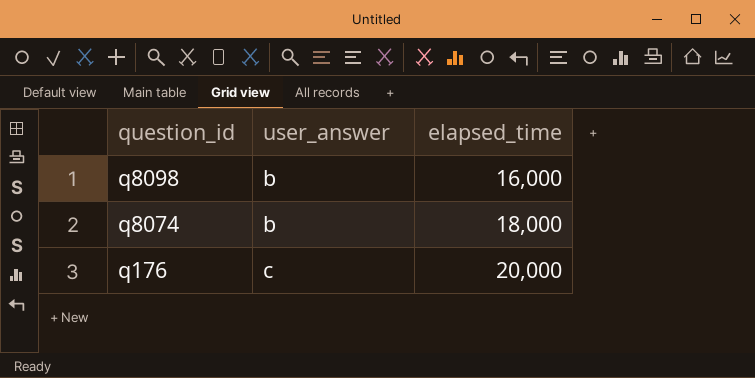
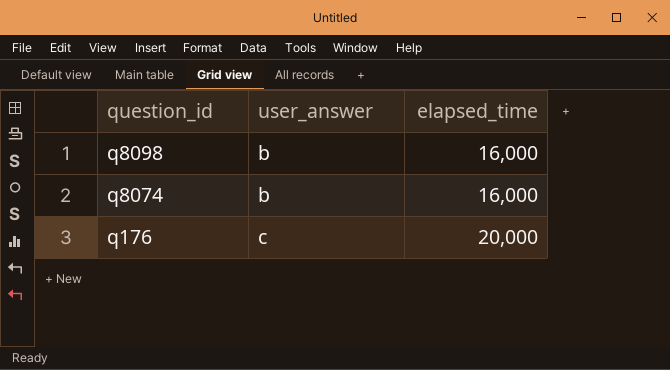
q8074 | elapsed_time: 18,000 -> 16,000

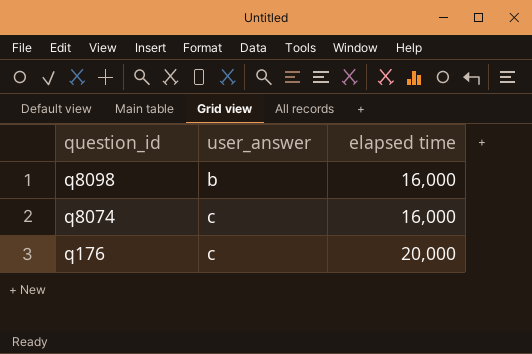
column name: elapsed_time -> elapsed time
q8074 | user_answer: b -> c

